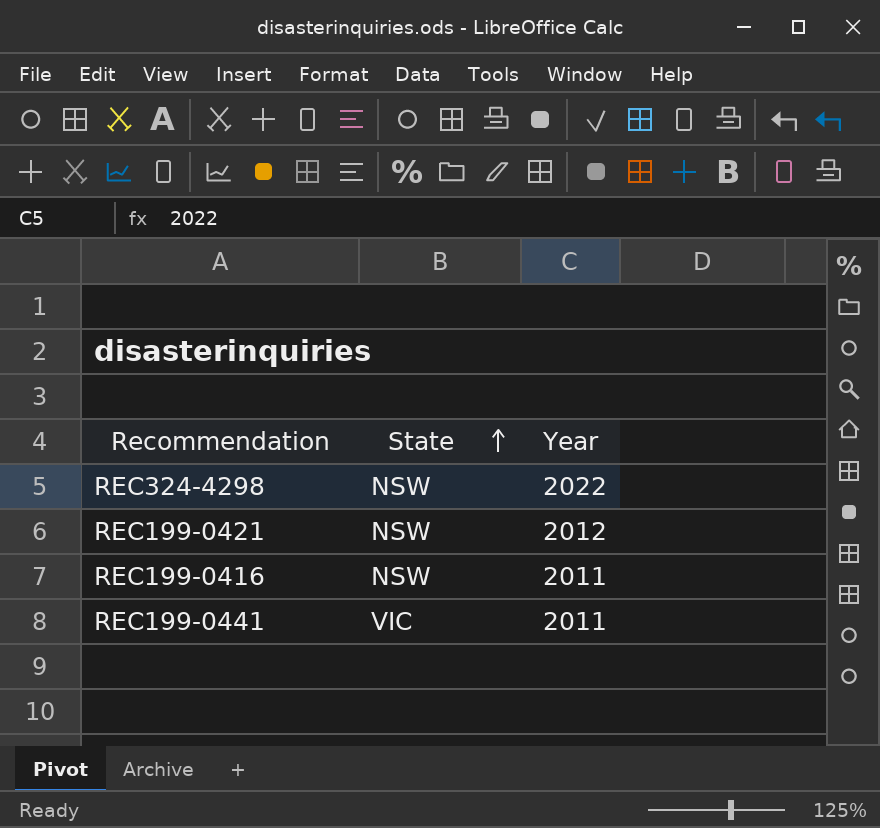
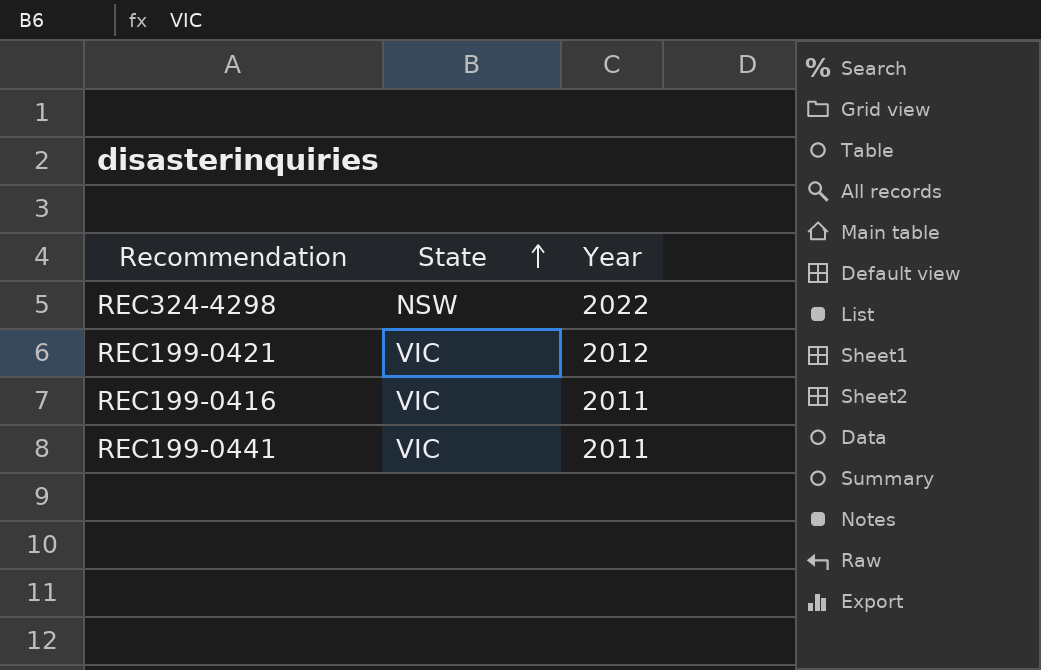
REC199-0421 | State: NSW -> VIC
REC199-0416 | State: NSW -> VIC

